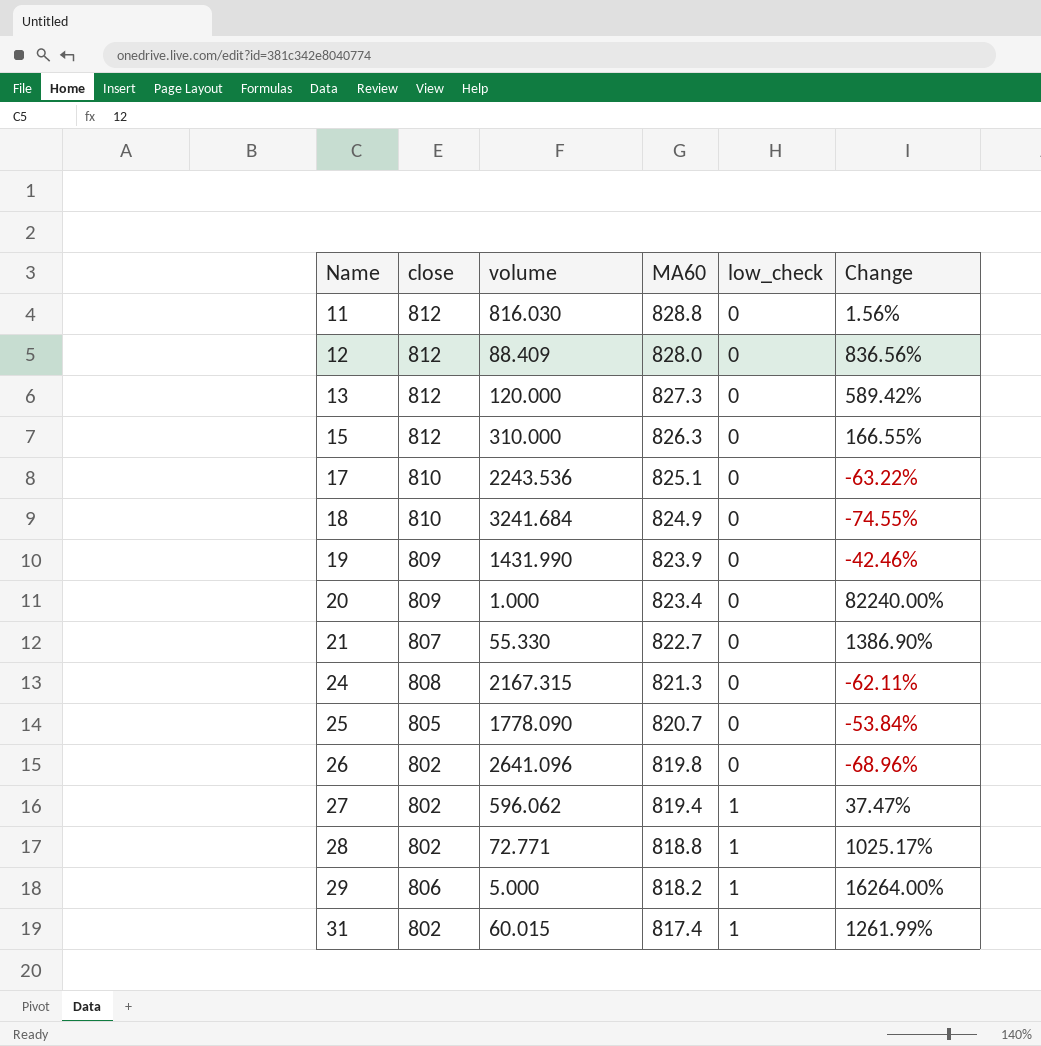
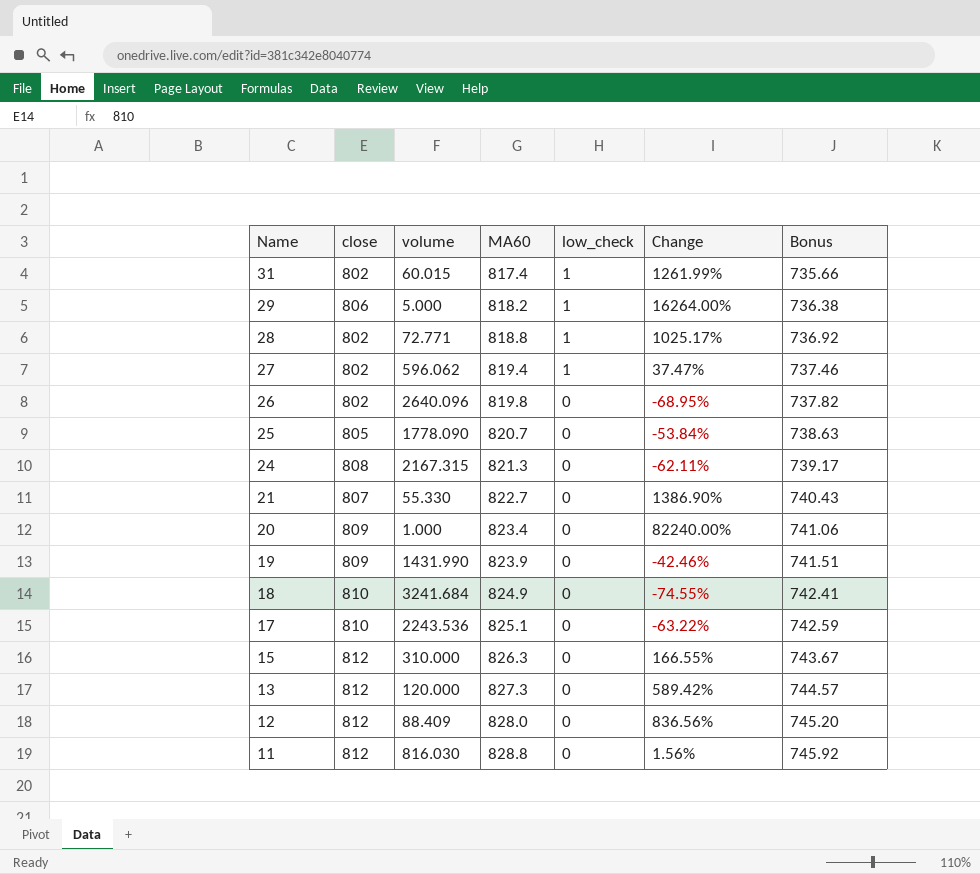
row order: Name ascending -> Name descending
column Bonus | formula: none -> [MA60] * 0.9
26 | volume: 2641.096 -> 2640.096
26 | Change: -68.96% -> -68.95%

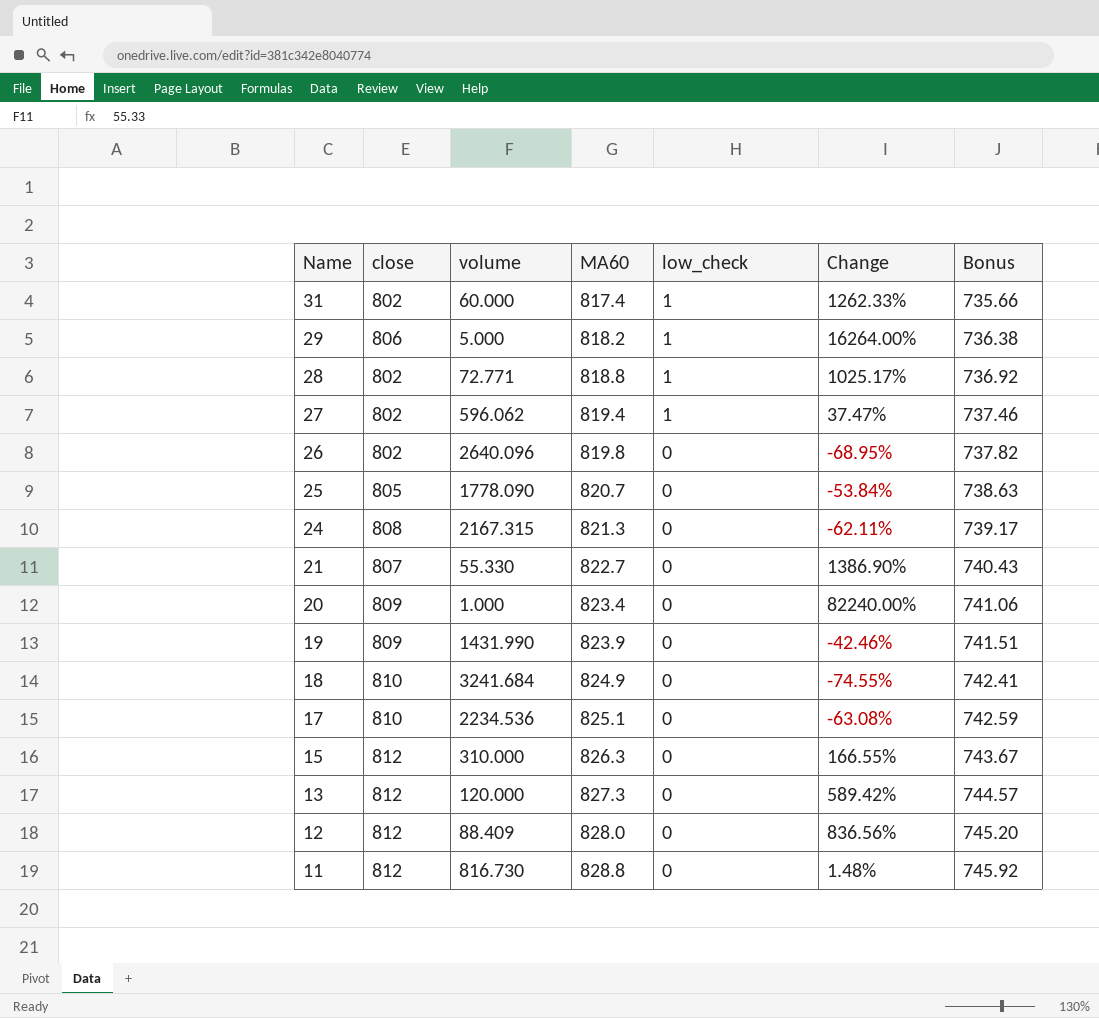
31 | volume: 60.015 -> 60.000
31 | Change: 1261.99% -> 1262.33%
17 | volume: 2243.536 -> 2234.536
17 | Change: -63.22% -> -63.08%
11 | volume: 816.030 -> 816.730
11 | Change: 1.56% -> 1.48%

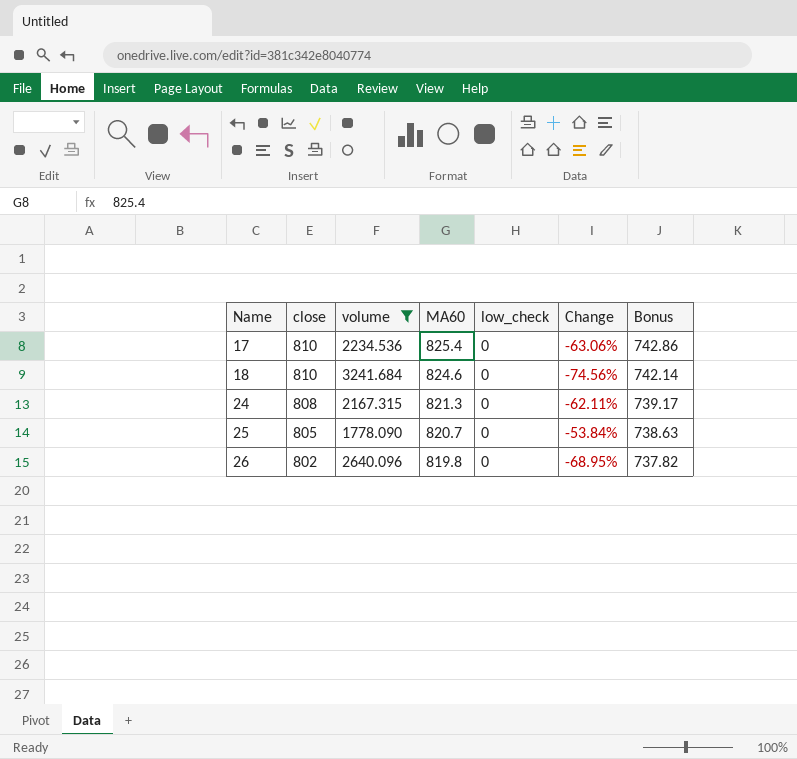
filter: none -> volume >= 1778.090
row order: Name descending -> Name ascending
17 | MA60: 825.1 -> 825.4
17 | Change: -63.08% -> -63.06%
17 | Bonus: 742.59 -> 742.86
18 | MA60: 824.9 -> 824.6
18 | Change: -74.55% -> -74.56%
18 | Bonus: 742.41 -> 742.14

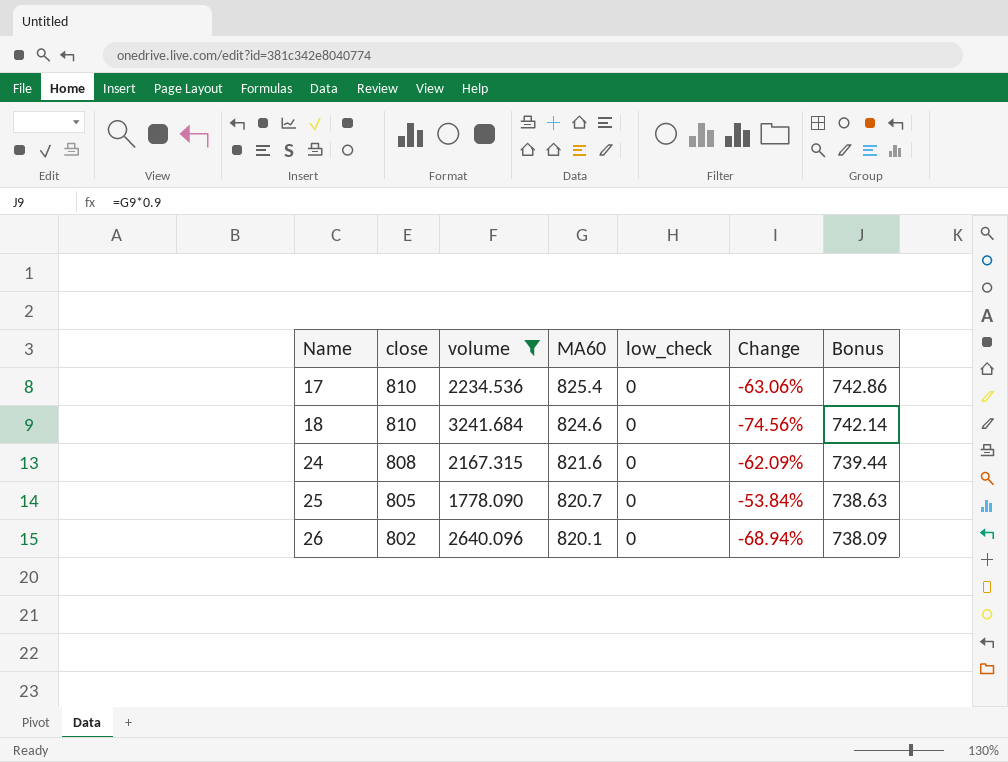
24 | MA60: 821.3 -> 821.6
24 | Change: -62.11% -> -62.09%
24 | Bonus: 739.17 -> 739.44
26 | MA60: 819.8 -> 820.1
26 | Change: -68.95% -> -68.94%
26 | Bonus: 737.82 -> 738.09

